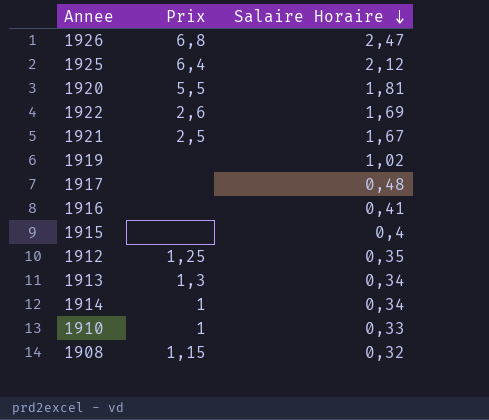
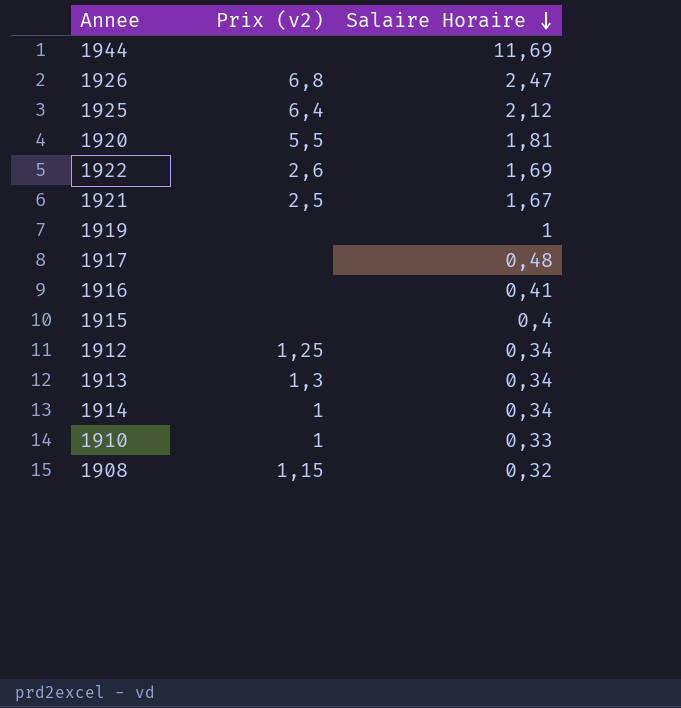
column name: Prix -> Prix (v2)
row 1944: none -> none | 11,69
1919 | Salaire Horaire: 1,02 -> 1
1912 | Salaire Horaire: 0,35 -> 0,34

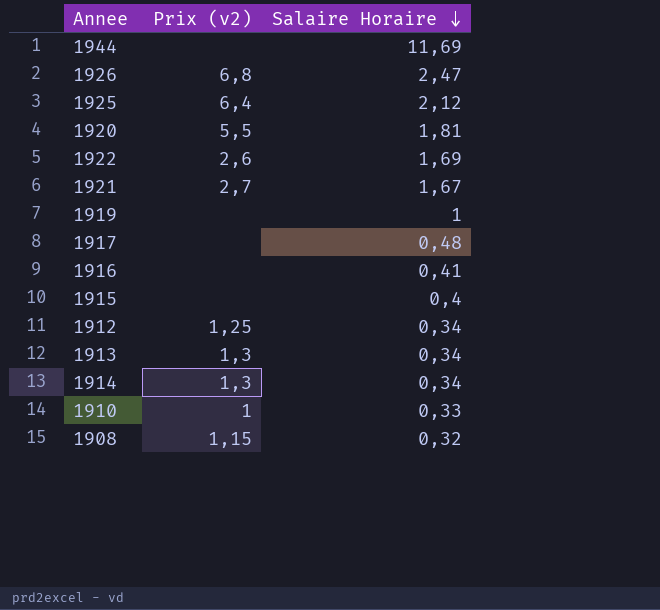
1921 | Prix (v2): 2,5 -> 2,7
1914 | Prix (v2): 1 -> 1,3

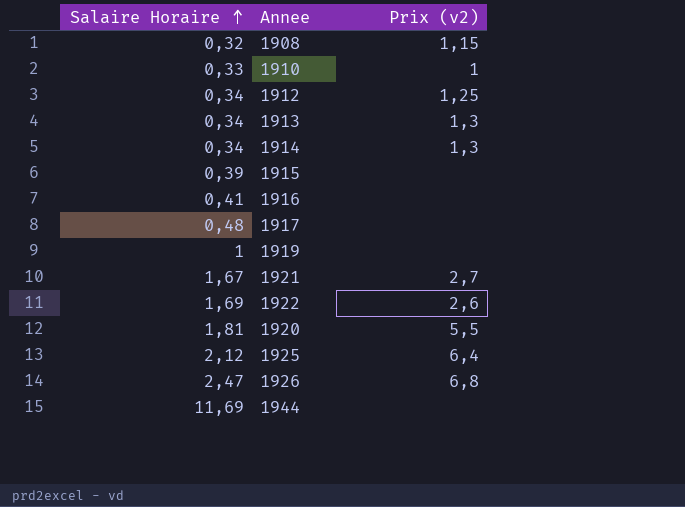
row order: Salaire Horaire descending -> Salaire Horaire ascending
column Salaire Horaire | position: 3 -> 1
1915 | Salaire Horaire: 0,4 -> 0,39

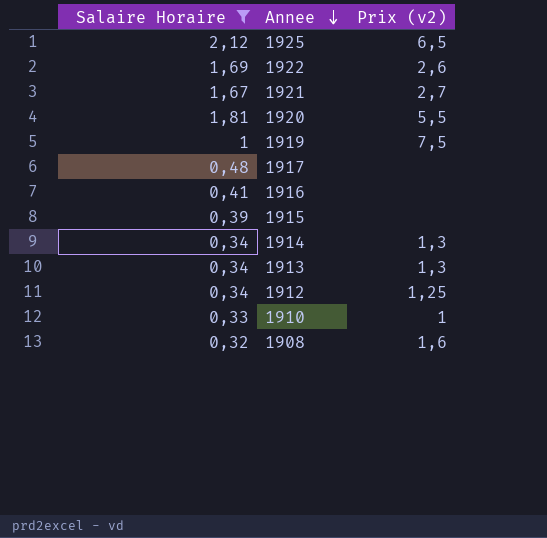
filter: none -> Salaire Horaire <= 2,12
row order: Salaire Horaire ascending -> Annee descending
1925 | Prix (v2): 6,4 -> 6,5
1919 | Prix (v2): none -> 7,5
1908 | Prix (v2): 1,15 -> 1,6

